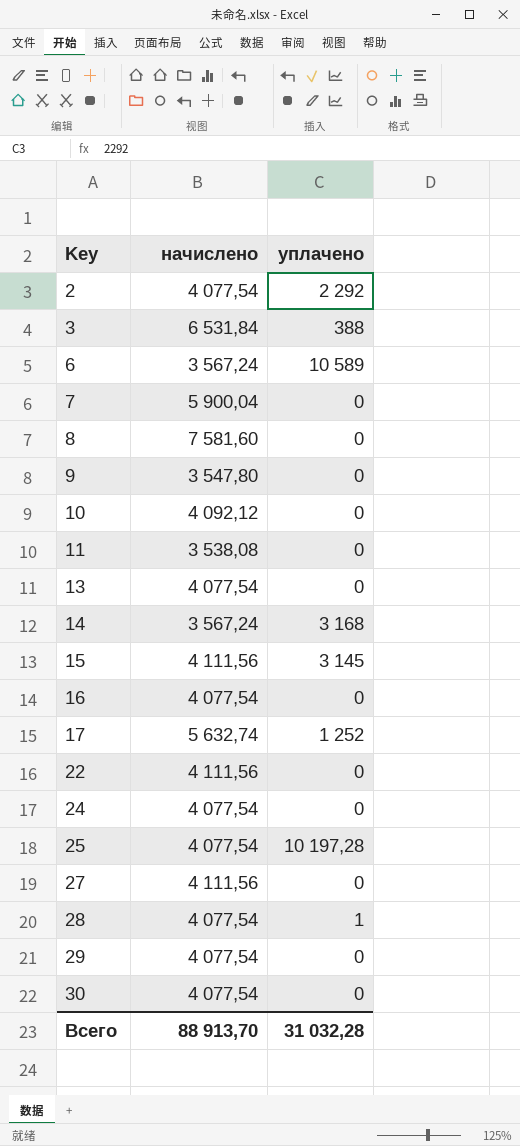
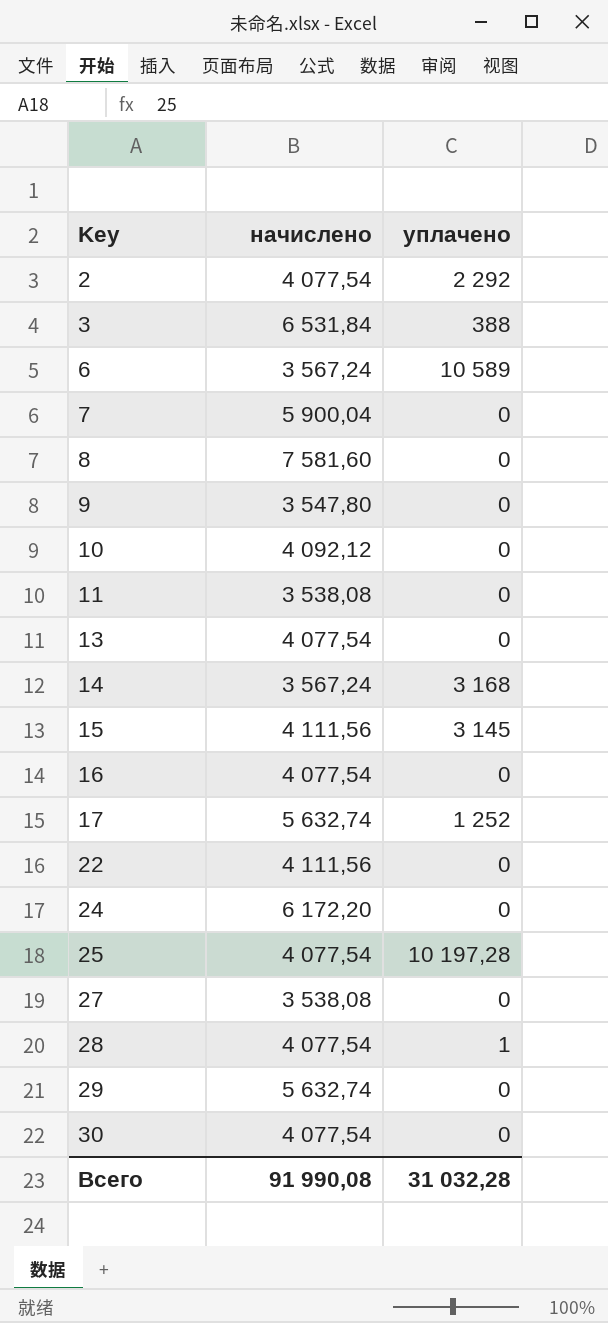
24 | начислено: 4 077,54 -> 6 172,20
27 | начислено: 4 111,56 -> 3 538,08
29 | начислено: 4 077,54 -> 5 632,74
Всего | начислено: 88 913,70 -> 91 990,08

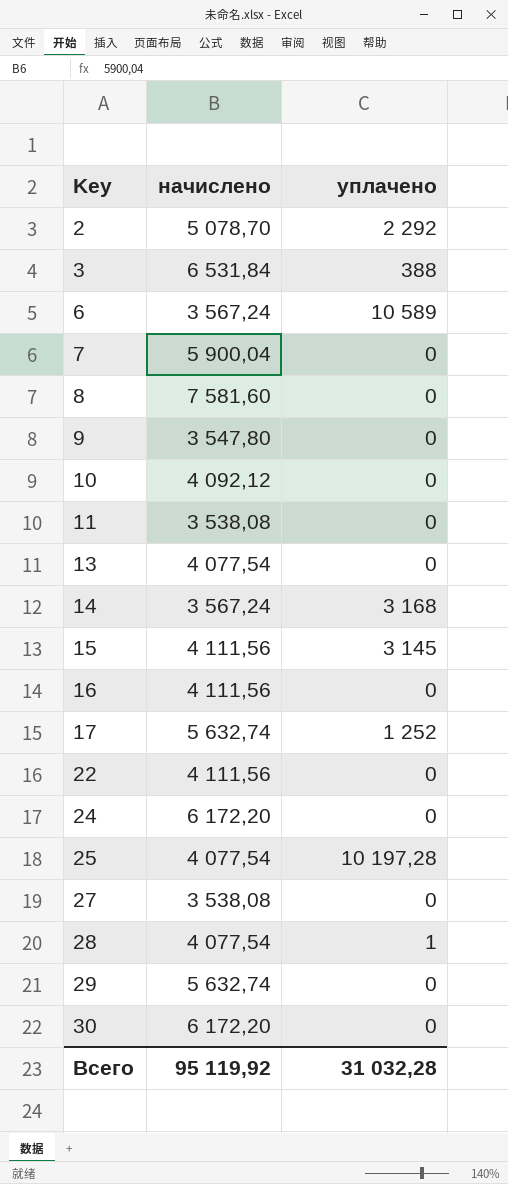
2 | начислено: 4 077,54 -> 5 078,70
16 | начислено: 4 077,54 -> 4 111,56
30 | начислено: 4 077,54 -> 6 172,20
Всего | начислено: 91 990,08 -> 95 119,92

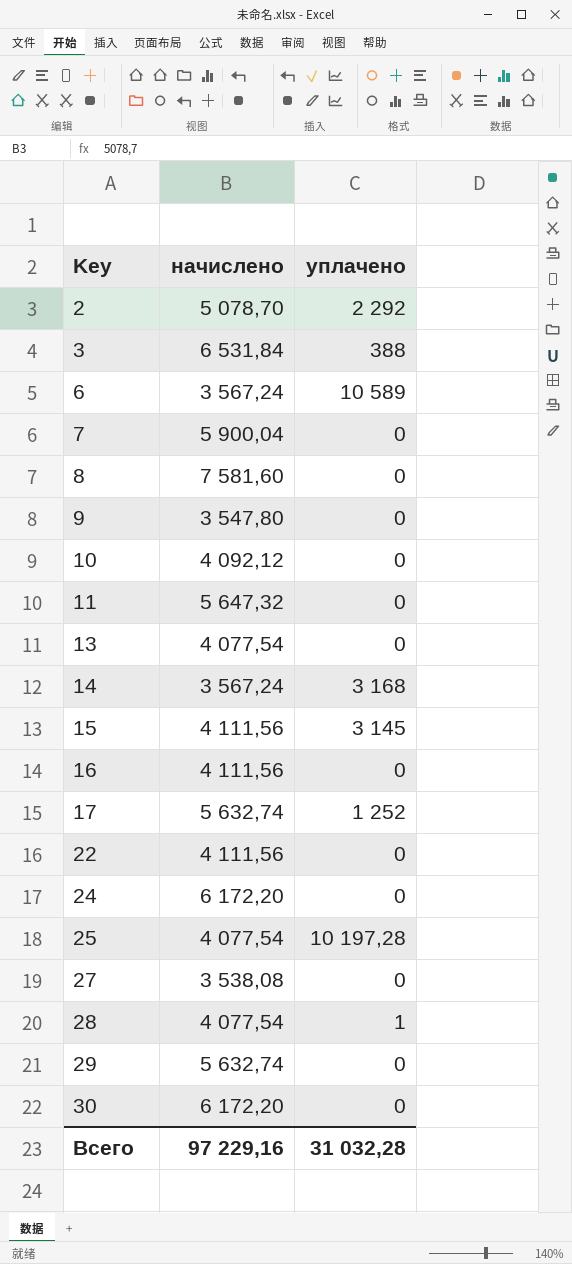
11 | начислено: 3 538,08 -> 5 647,32
Всего | начислено: 95 119,92 -> 97 229,16

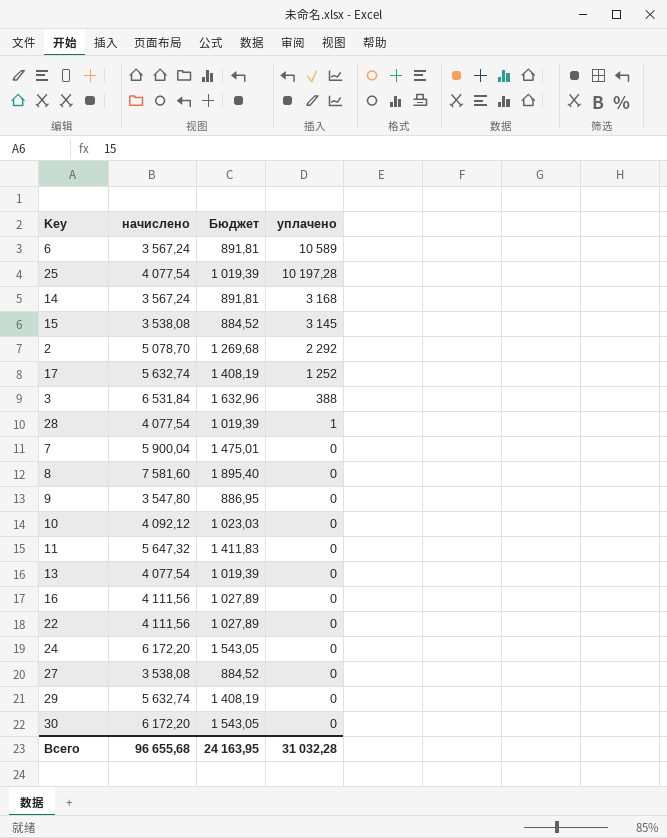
row order: Key ascending -> уплачено descending
column Бюджет | formula: none -> [начислено] * 0,25
15 | начислено: 4 111,56 -> 3 538,08
Всего | начислено: 97 229,16 -> 96 655,68

